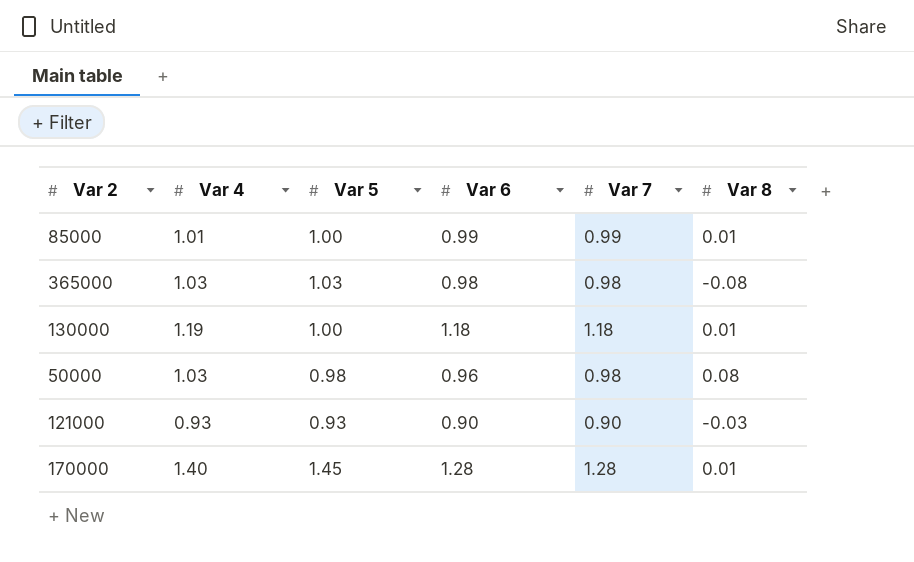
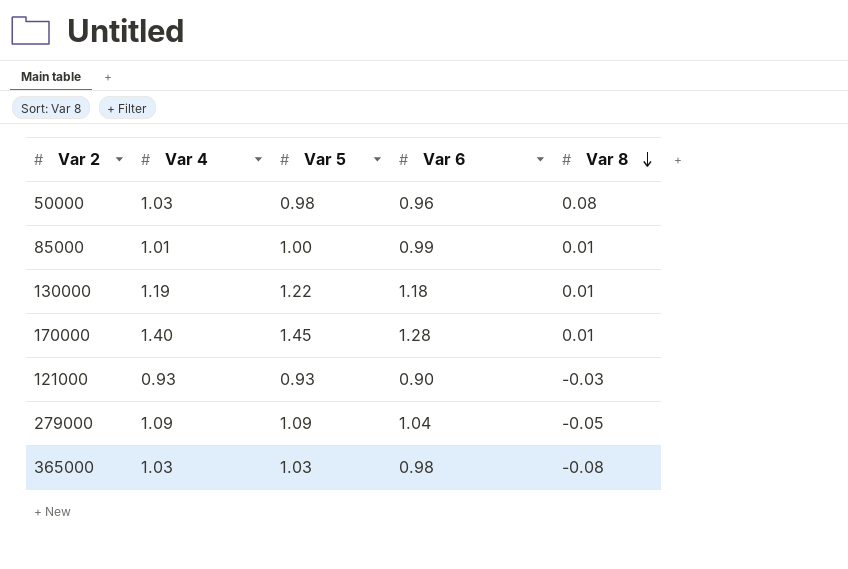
row order: none -> Var 8 descending
column Var 7 | position: 5 -> none
130000 | Var 5: 1.00 -> 1.22
row 279000: none -> 1.09 | 1.09 | 1.04 | -0.05

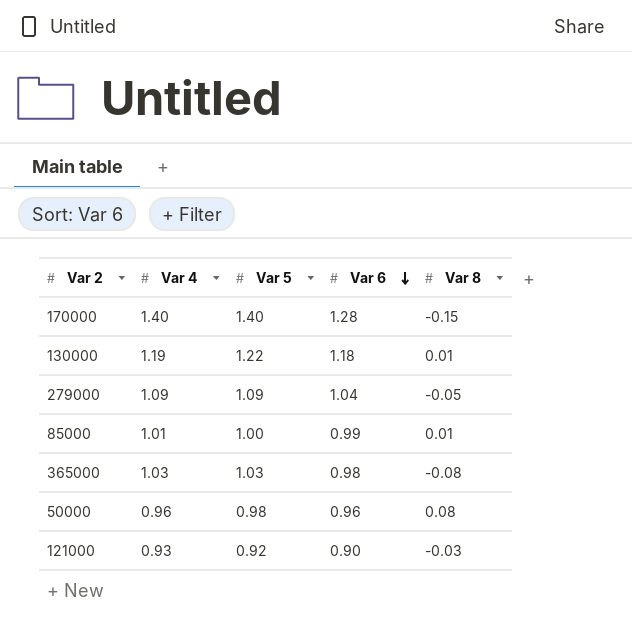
row order: Var 8 descending -> Var 6 descending
170000 | Var 5: 1.45 -> 1.40
170000 | Var 8: 0.01 -> -0.15
50000 | Var 4: 1.03 -> 0.96
121000 | Var 5: 0.93 -> 0.92

